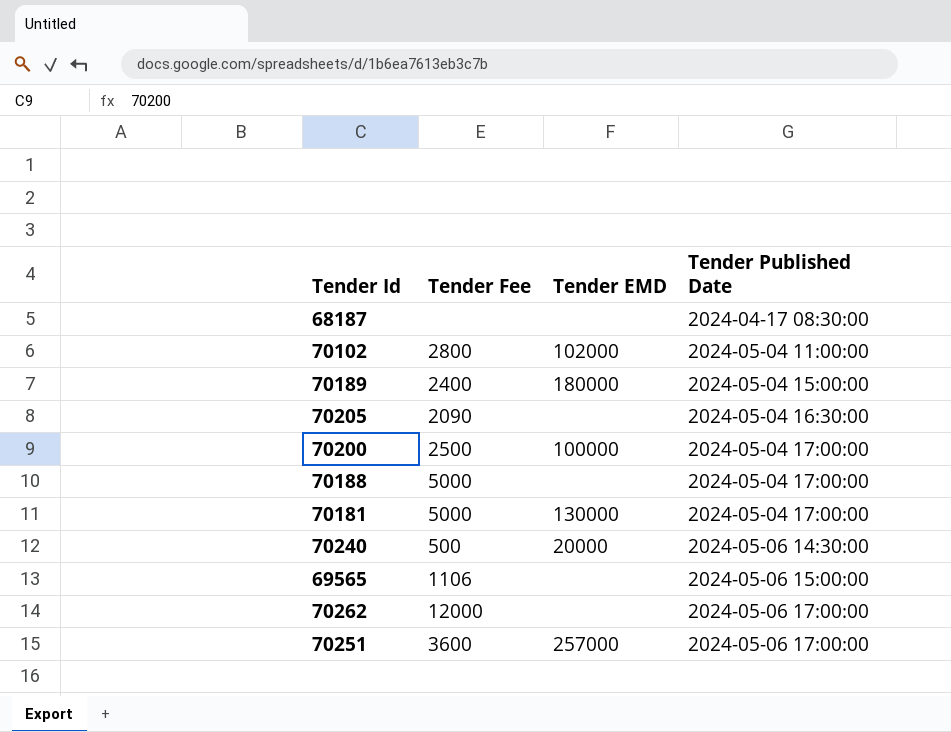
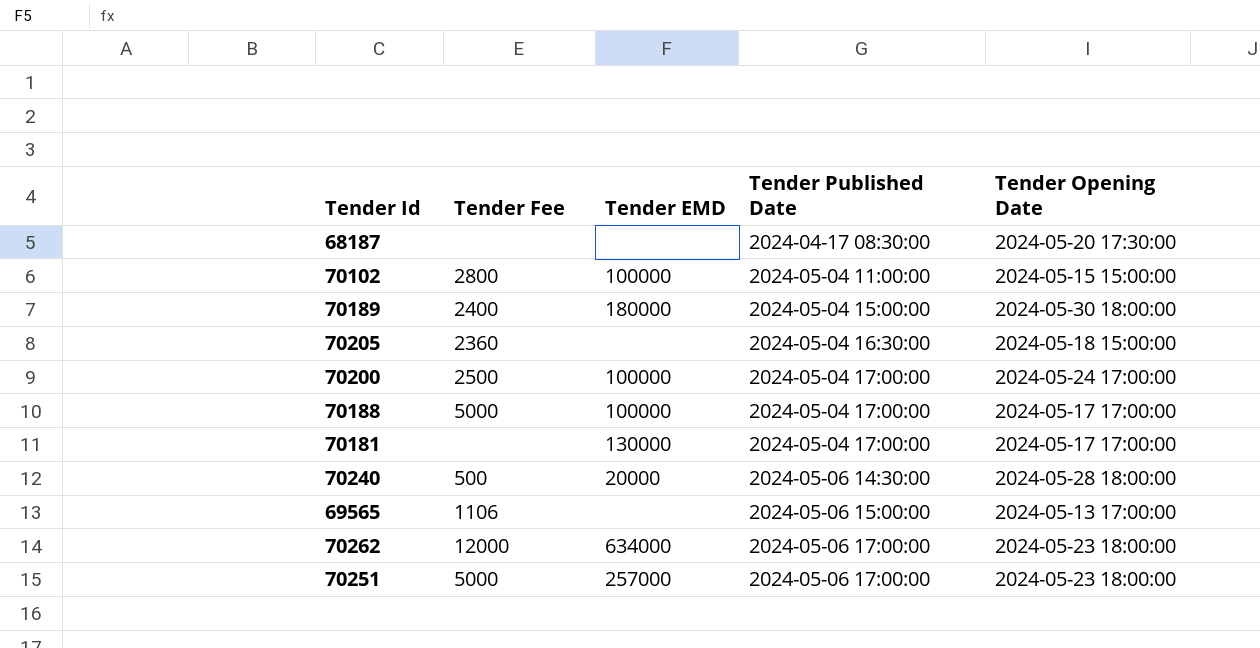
column Tender Opening Date | position: none -> 5
70102 | Tender EMD: 102000 -> 100000
70205 | Tender Fee: 2090 -> 2360
70188 | Tender EMD: none -> 100000
70181 | Tender Fee: 5000 -> none
70262 | Tender EMD: none -> 634000
70251 | Tender Fee: 3600 -> 5000

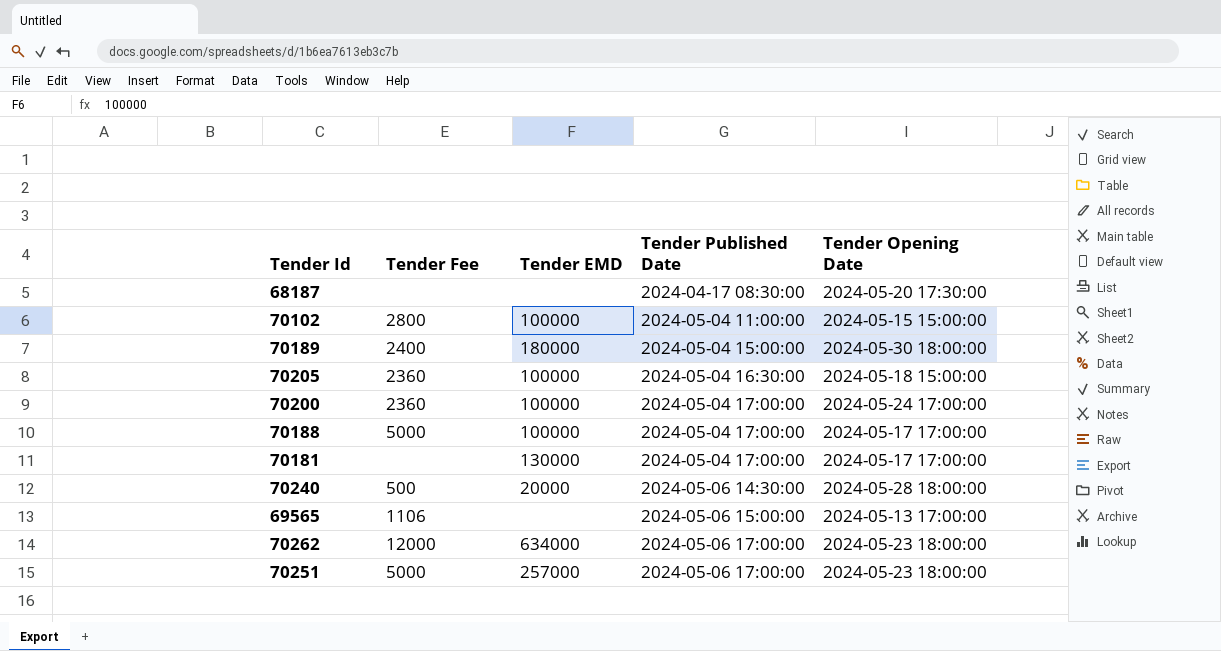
70205 | Tender EMD: none -> 100000
70200 | Tender Fee: 2500 -> 2360

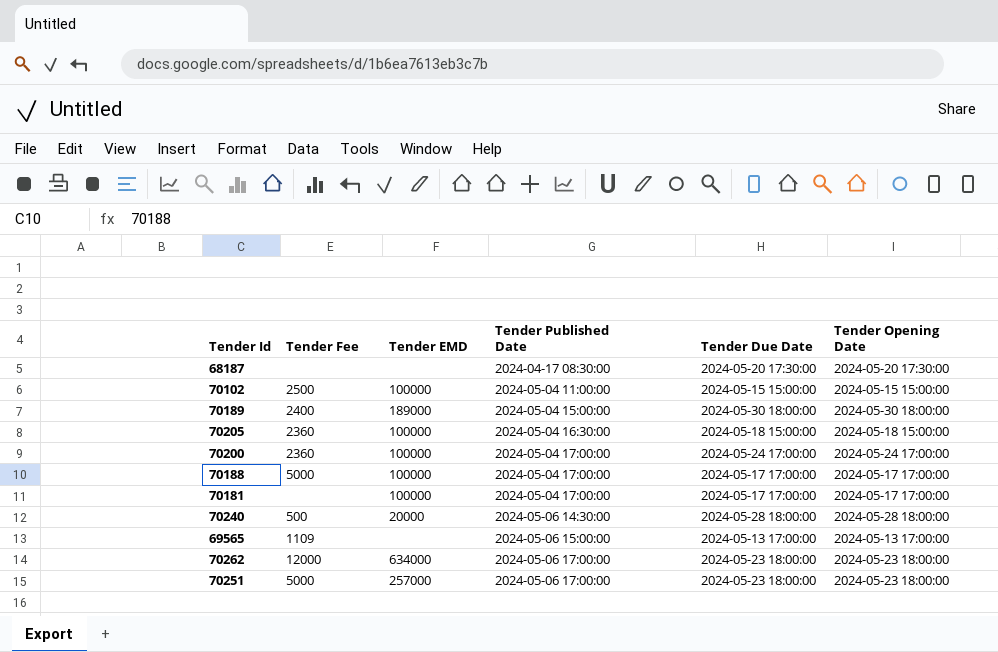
column Tender Due Date | position: none -> 5
70102 | Tender Fee: 2800 -> 2500
70189 | Tender EMD: 180000 -> 189000
70181 | Tender EMD: 130000 -> 100000
69565 | Tender Fee: 1106 -> 1109

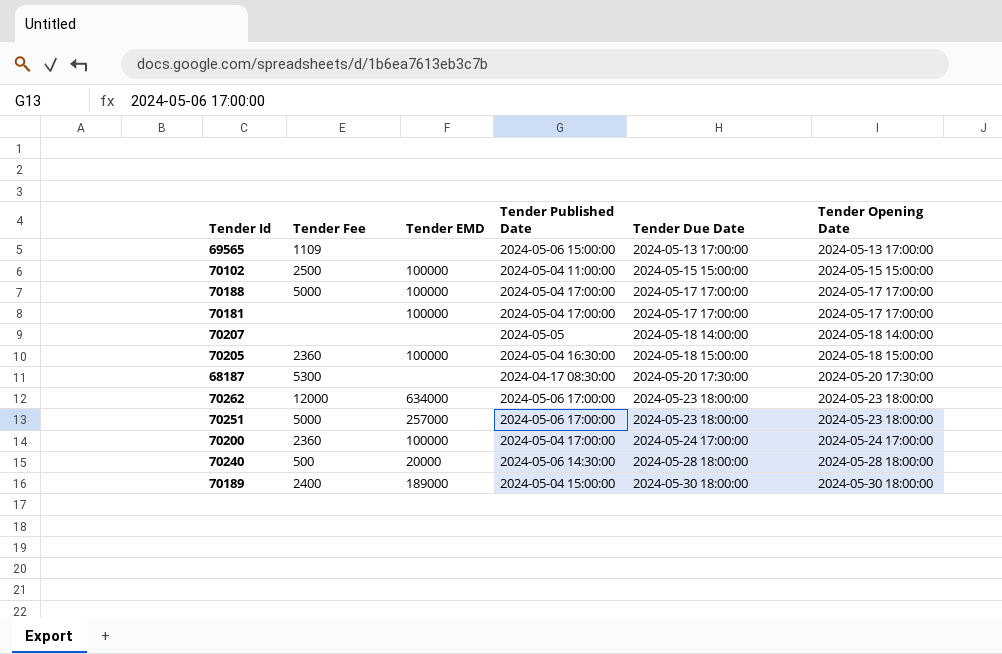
row order: Tender Published Date ascending -> Tender Due Date ascending
row 70207: none -> none | none | 2024-05-05 | 2024-05-18 14:00:00 | 2024-05-18 14:00:00
68187 | Tender Fee: none -> 5300

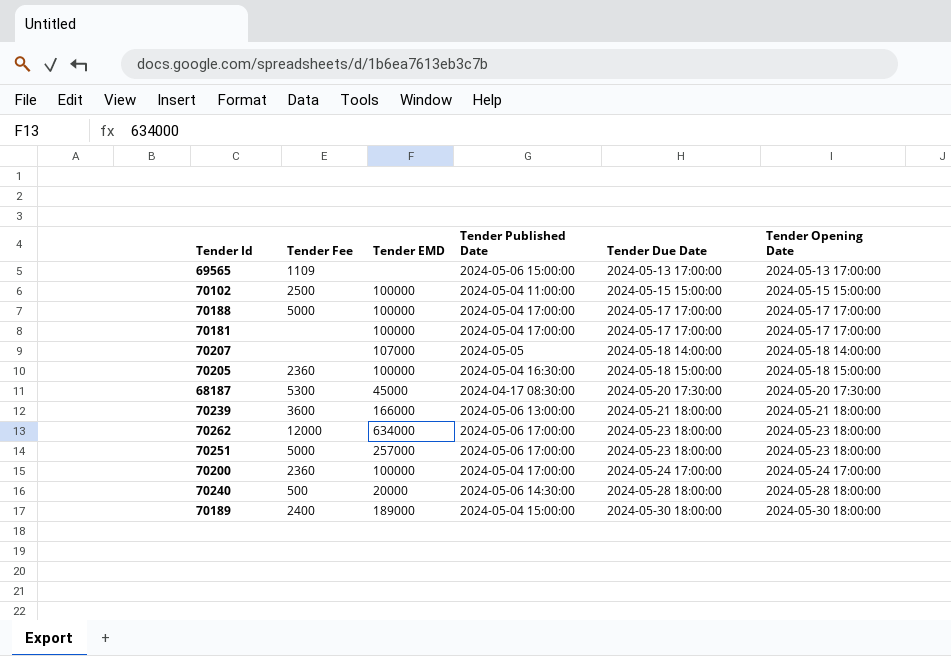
70207 | Tender EMD: none -> 107000
68187 | Tender EMD: none -> 45000
row 70239: none -> 3600 | 166000 | 2024-05-06 13:00:00 | 2024-05-21 18:00:00 | 2024-05-21 18:00:00

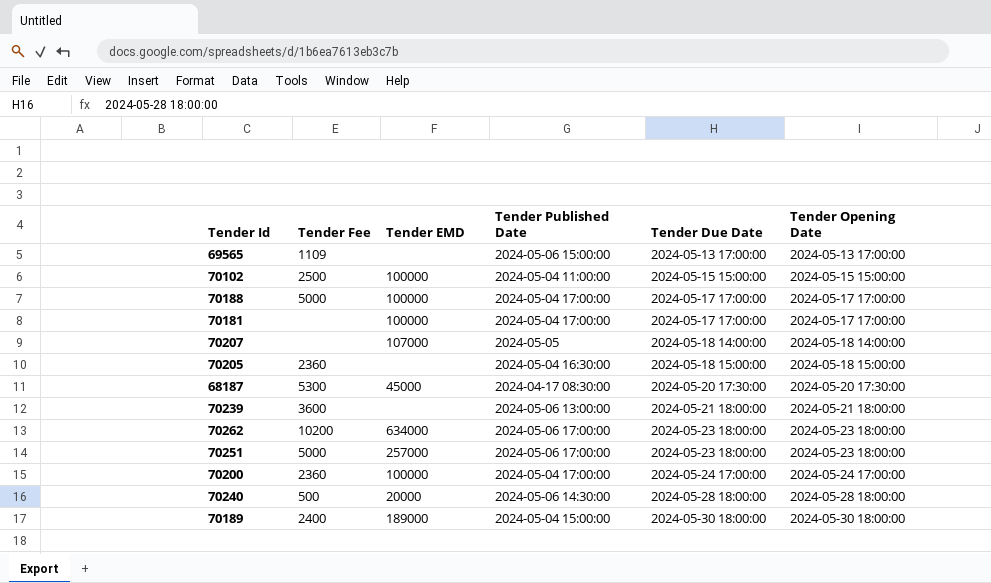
70205 | Tender EMD: 100000 -> none
70239 | Tender EMD: 166000 -> none
70262 | Tender Fee: 12000 -> 10200

